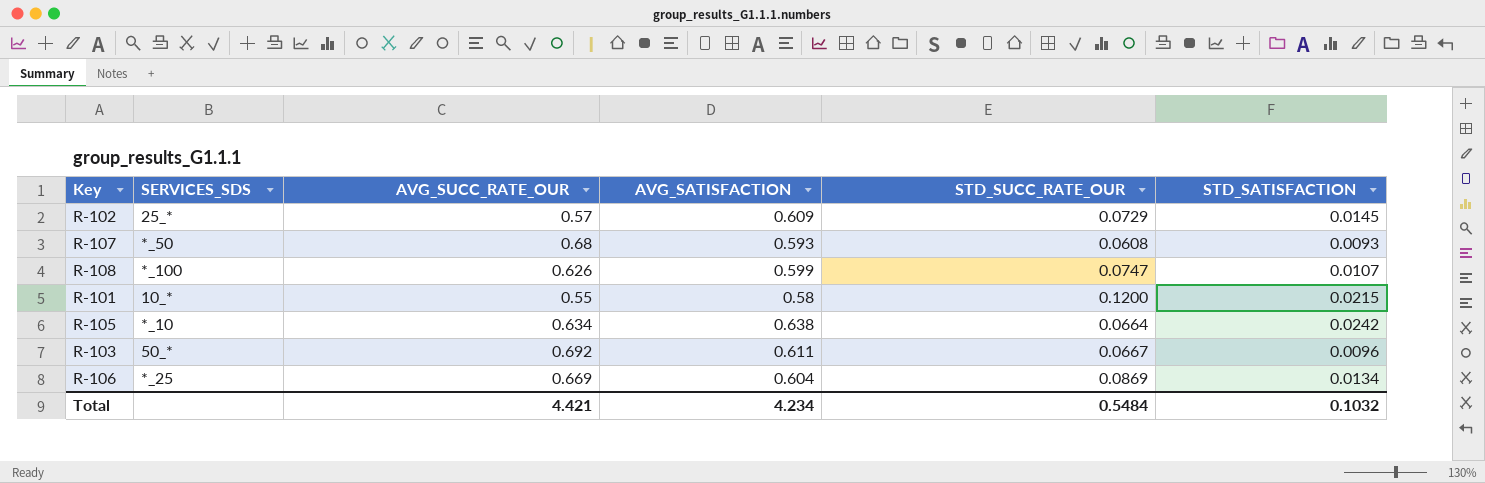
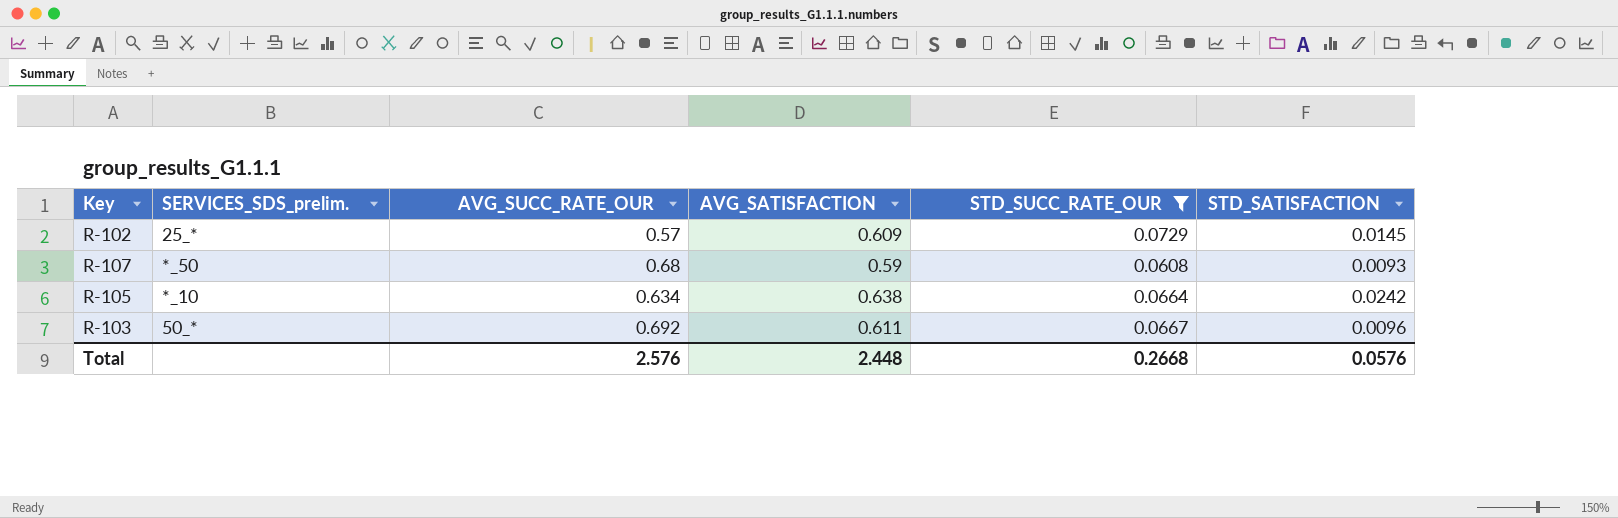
filter: none -> STD_SUCC_RATE_OUR <= 0.0729
column name: SERVICES_SDS -> SERVICES_SDS_prelim.
R-107 | AVG_SATISFACTION: 0.593 -> 0.59
Total | AVG_SUCC_RATE_OUR: 4.421 -> 2.576
Total | AVG_SATISFACTION: 4.234 -> 2.448
Total | STD_SUCC_RATE_OUR: 0.5484 -> 0.2668
Total | STD_SATISFACTION: 0.1032 -> 0.0576

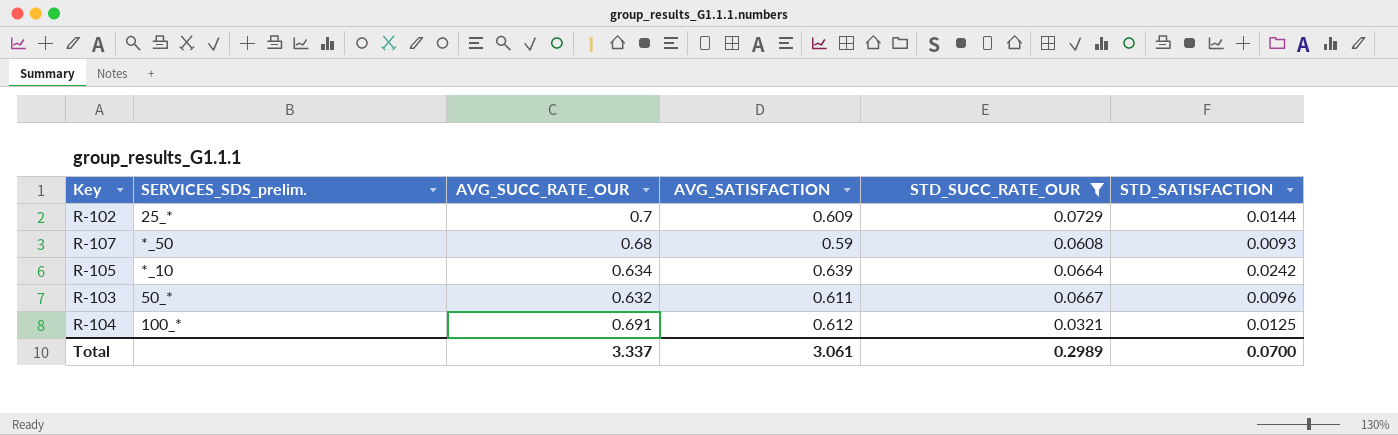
R-102 | AVG_SUCC_RATE_OUR: 0.57 -> 0.7
R-102 | STD_SATISFACTION: 0.0145 -> 0.0144
R-105 | AVG_SATISFACTION: 0.638 -> 0.639
R-103 | AVG_SUCC_RATE_OUR: 0.692 -> 0.632
row R-104: none -> 100_* | 0.691 | 0.612 | 0.0321 | 0.0125
Total | AVG_SUCC_RATE_OUR: 2.576 -> 3.337
Total | AVG_SATISFACTION: 2.448 -> 3.061
Total | STD_SUCC_RATE_OUR: 0.2668 -> 0.2989
Total | STD_SATISFACTION: 0.0576 -> 0.0700

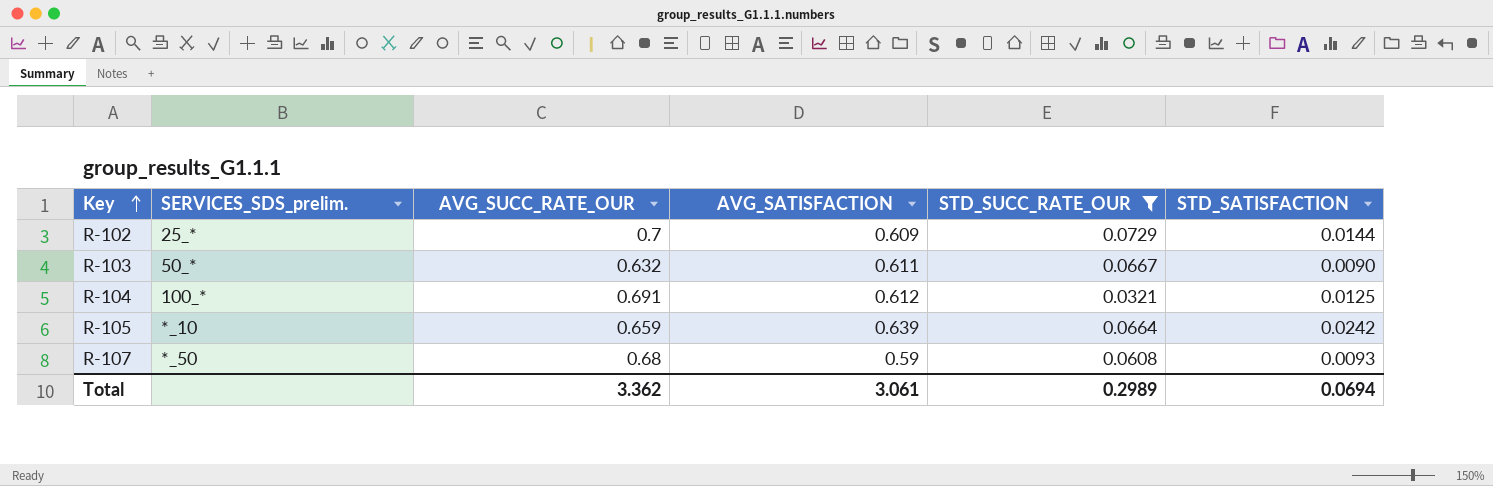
row order: none -> Key ascending
R-103 | STD_SATISFACTION: 0.0096 -> 0.0090
R-105 | AVG_SUCC_RATE_OUR: 0.634 -> 0.659
Total | AVG_SUCC_RATE_OUR: 3.337 -> 3.362
Total | STD_SATISFACTION: 0.0700 -> 0.0694

